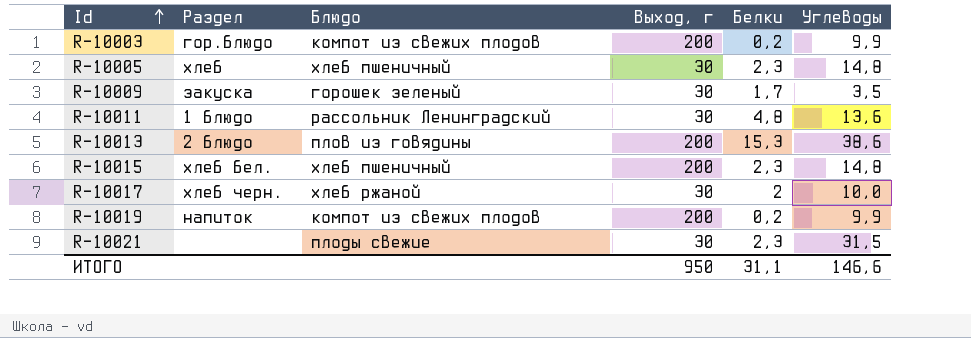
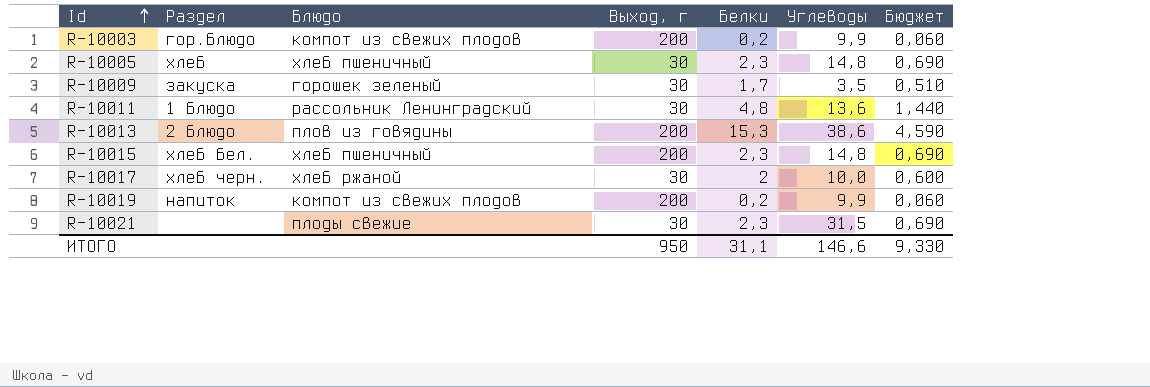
column Бюджет | formula: none -> [Белки] * 0,3

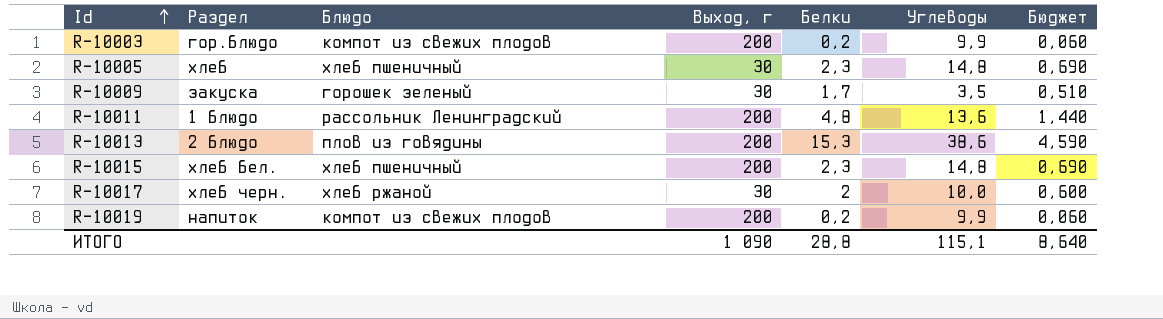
row R-10021: none | плоды свежие | 30 | 2,3 | 31,5 | 0,690 -> none
R-10011 | Выход, г: 30 -> 200
ИТОГО | Выход, г: 950 -> 1 090
ИТОГО | Белки: 31,1 -> 28,8
ИТОГО | Углеводы: 146,6 -> 115,1
ИТОГО | Бюджет: 9,330 -> 8,640

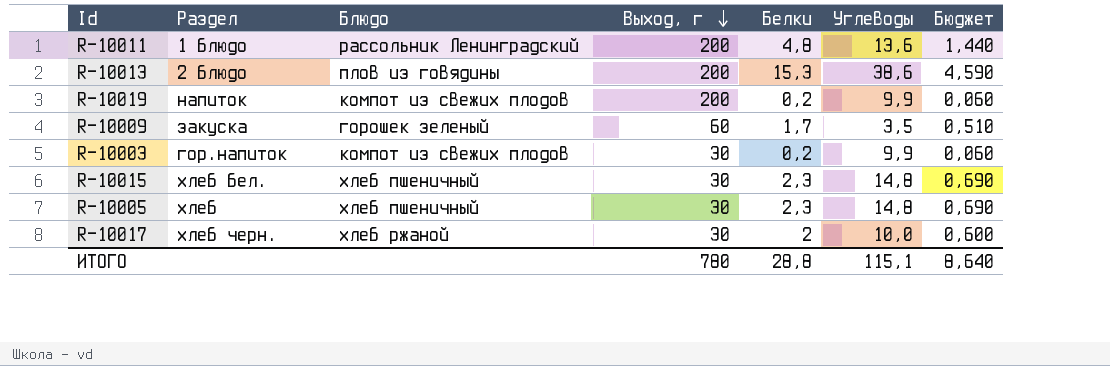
row order: Id ascending -> Выход, г descending
R-10009 | Выход, г: 30 -> 60
R-10003 | Раздел: гор.блюдо -> гор.напиток
R-10003 | Выход, г: 200 -> 30
R-10015 | Выход, г: 200 -> 30
ИТОГО | Выход, г: 1 090 -> 780

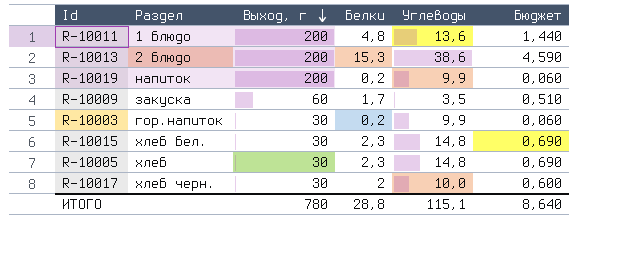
column Блюдо | position: 3 -> none

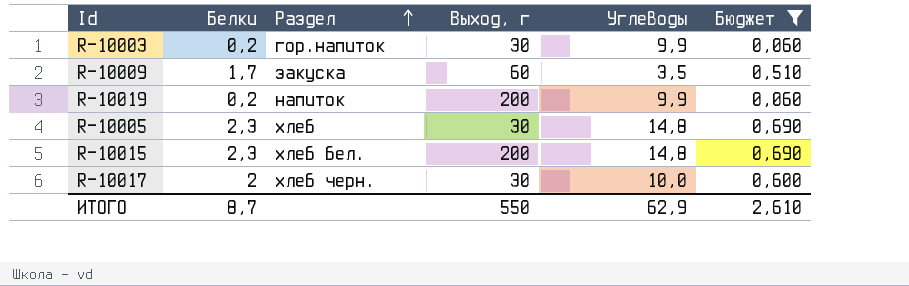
filter: none -> Бюджет <= 0,690
row order: Выход, г descending -> Раздел ascending
column Белки | position: 4 -> 2
R-10015 | Выход, г: 30 -> 200
ИТОГО | Белки: 28,8 -> 8,7
ИТОГО | Выход, г: 780 -> 550
ИТОГО | Углеводы: 115,1 -> 62,9
ИТОГО | Бюджет: 8,640 -> 2,610

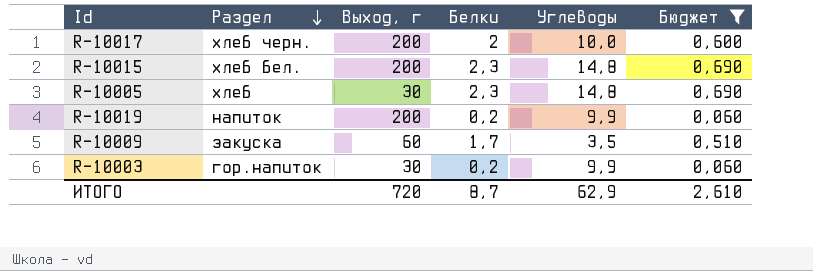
row order: Раздел ascending -> Раздел descending
column Белки | position: 2 -> 4
R-10017 | Выход, г: 30 -> 200
ИТОГО | Выход, г: 550 -> 720

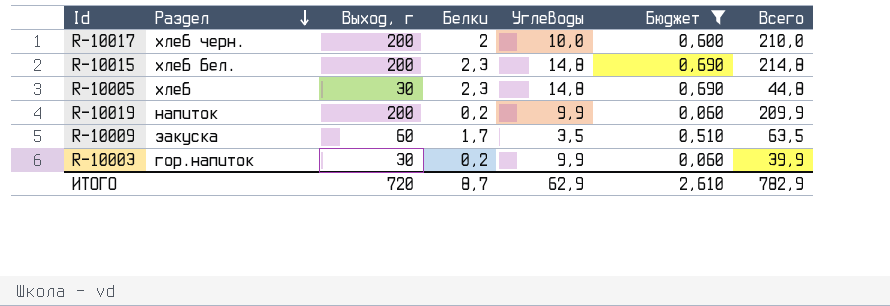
column Всего | formula: none -> [Выход, г] + [Углеводы]

